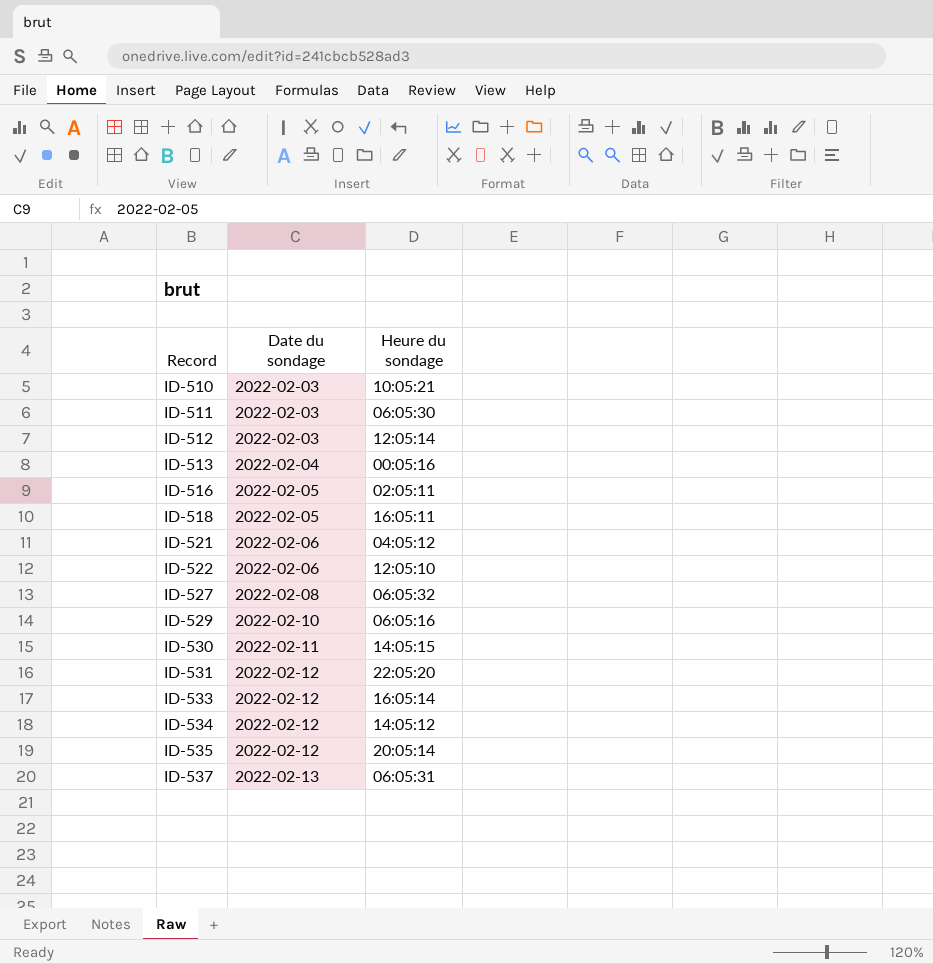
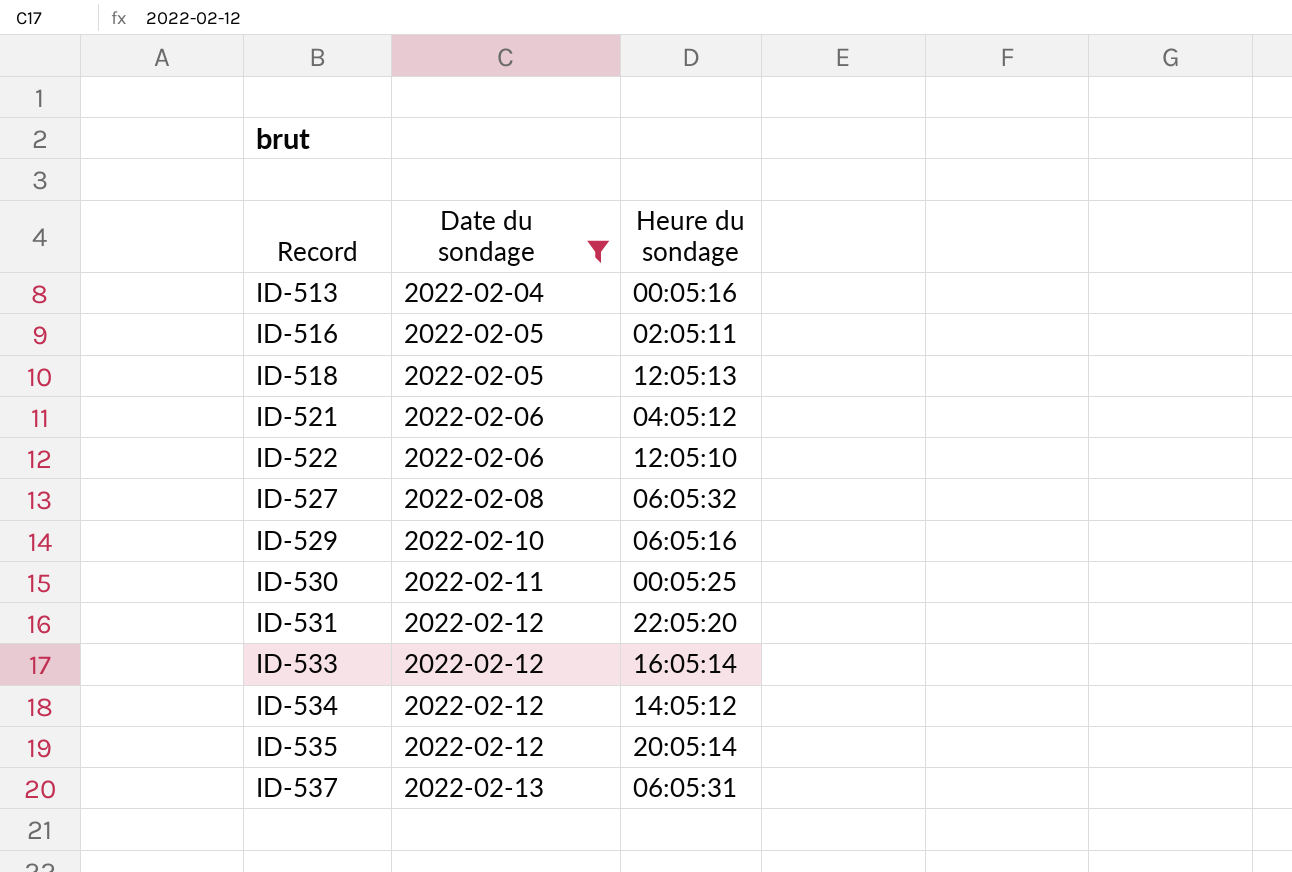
filter: none -> Date du sondage != 2022-02-03
ID-518 | Heure du sondage: 16:05:11 -> 12:05:13
ID-530 | Heure du sondage: 14:05:15 -> 00:05:25

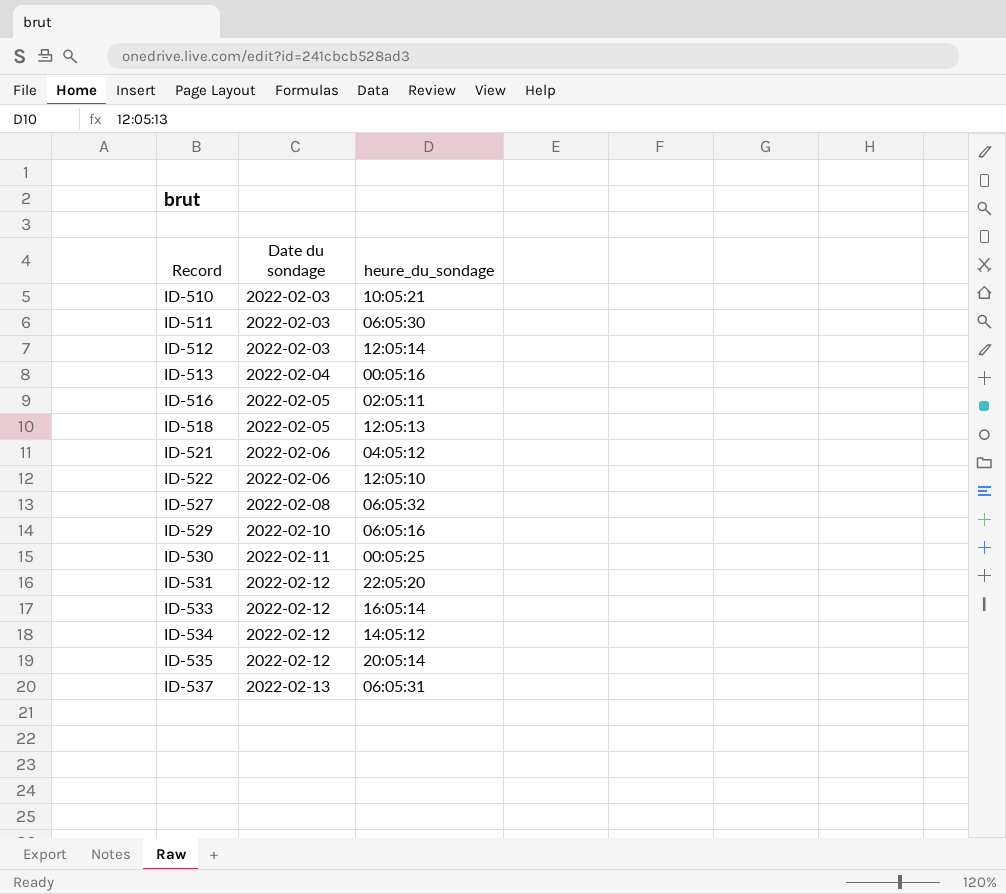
filter: Date du sondage != 2022-02-03 -> none
column name: Heure du sondage -> heure_du_sondage

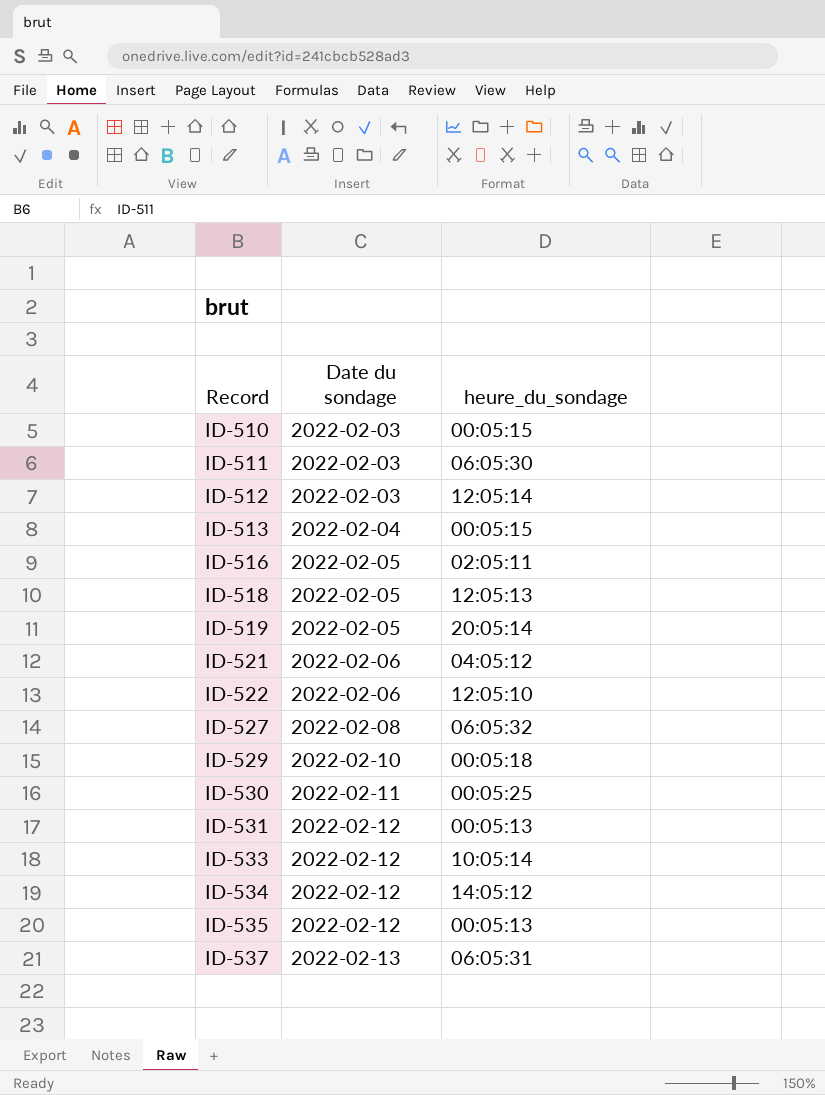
ID-510 | heure_du_sondage: 10:05:21 -> 00:05:15
ID-513 | heure_du_sondage: 00:05:16 -> 00:05:15
row ID-519: none -> 2022-02-05 | 20:05:14
ID-529 | heure_du_sondage: 06:05:16 -> 00:05:18
ID-531 | heure_du_sondage: 22:05:20 -> 00:05:13
ID-533 | heure_du_sondage: 16:05:14 -> 10:05:14
ID-535 | heure_du_sondage: 20:05:14 -> 00:05:13

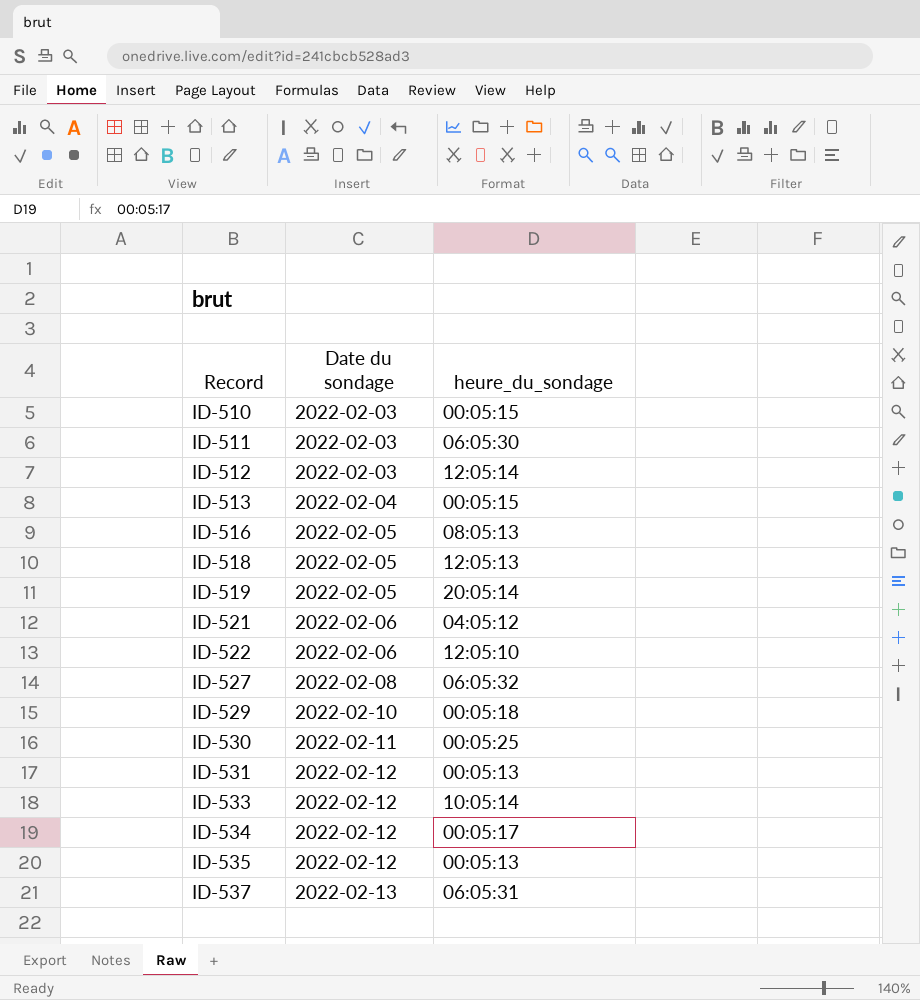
ID-516 | heure_du_sondage: 02:05:11 -> 08:05:13
ID-534 | heure_du_sondage: 14:05:12 -> 00:05:17

